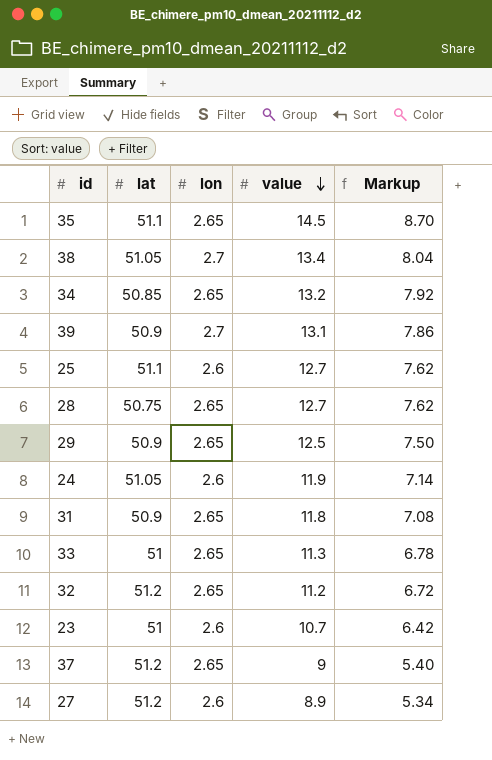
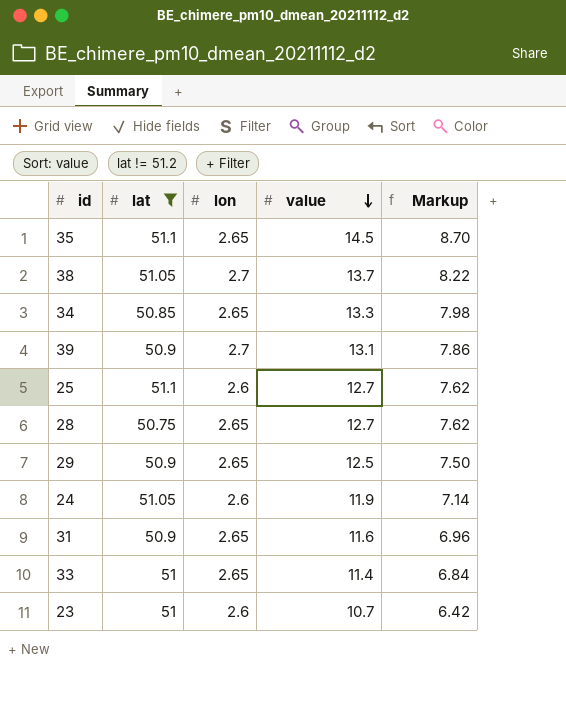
filter: none -> lat != 51.2
38 | value: 13.4 -> 13.7
38 | Markup: 8.04 -> 8.22
34 | value: 13.2 -> 13.3
34 | Markup: 7.92 -> 7.98
31 | value: 11.8 -> 11.6
31 | Markup: 7.08 -> 6.96
33 | value: 11.3 -> 11.4
33 | Markup: 6.78 -> 6.84

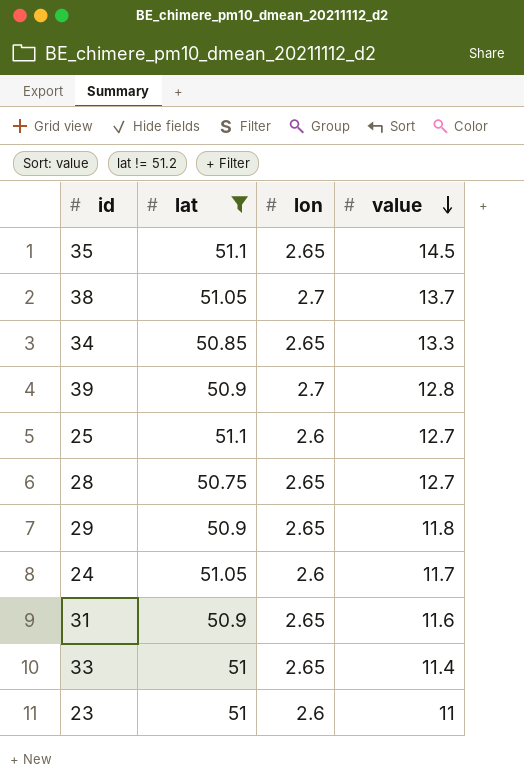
column Markup | formula: [value] * 0.6 -> none
39 | value: 13.1 -> 12.8
29 | value: 12.5 -> 11.8
24 | value: 11.9 -> 11.7
23 | value: 10.7 -> 11

